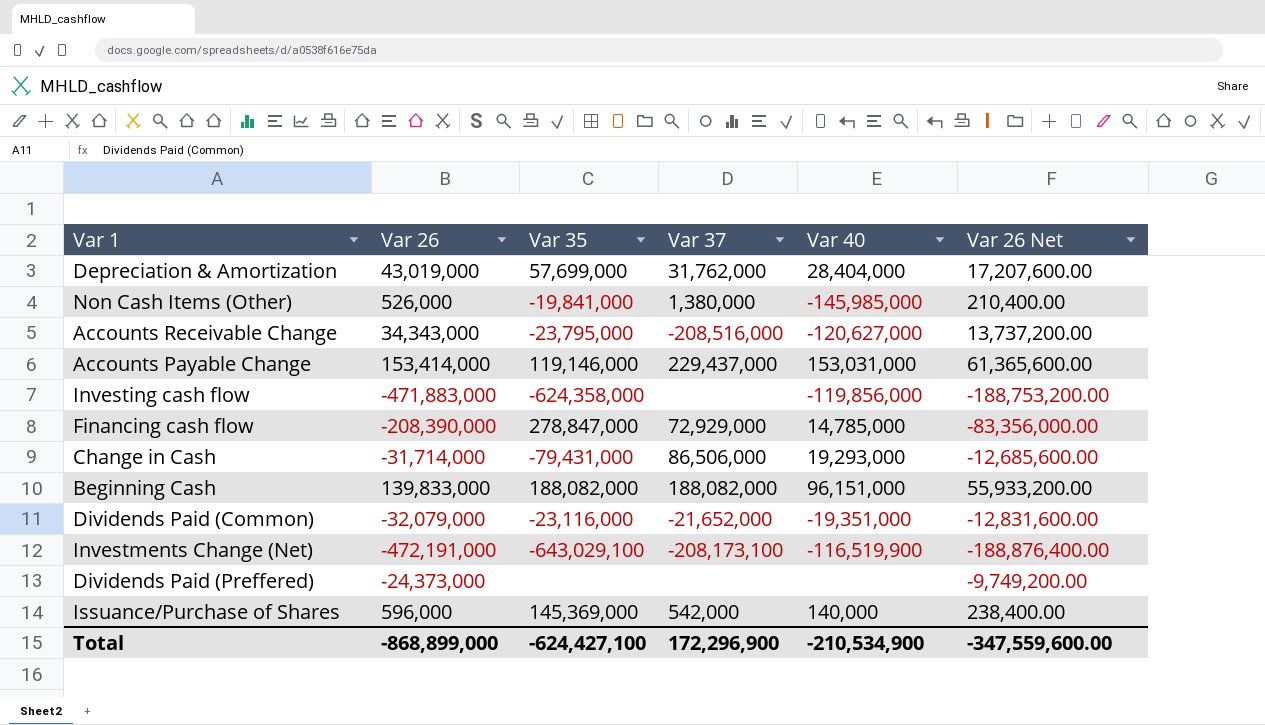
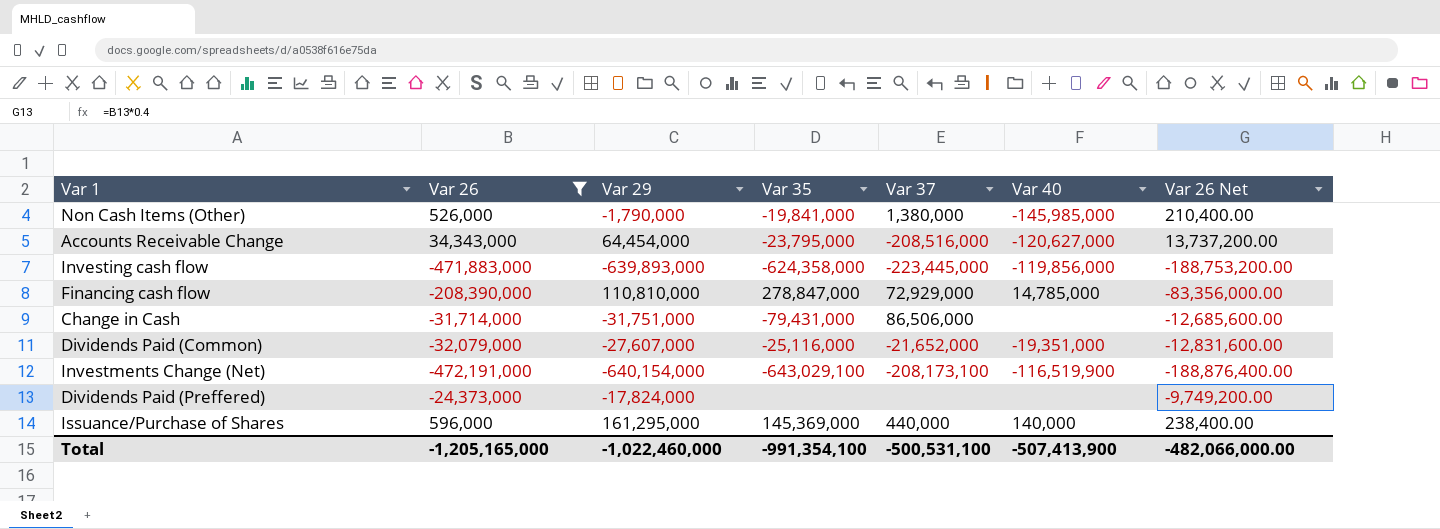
filter: none -> Var 26 <= 34,343,000
column Var 29 | position: none -> 3
Investing cash flow | Var 37: none -> -223,445,000
Change in Cash | Var 40: 19,293,000 -> none
Dividends Paid (Common) | Var 35: -23,116,000 -> -25,116,000
Issuance/Purchase of Shares | Var 37: 542,000 -> 440,000
Total | Var 26: -868,899,000 -> -1,205,165,000
Total | Var 35: -624,427,100 -> -991,354,100
Total | Var 37: 172,296,900 -> -500,531,100
Total | Var 40: -210,534,900 -> -507,413,900
Total | Var 26 Net: -347,559,600.00 -> -482,066,000.00

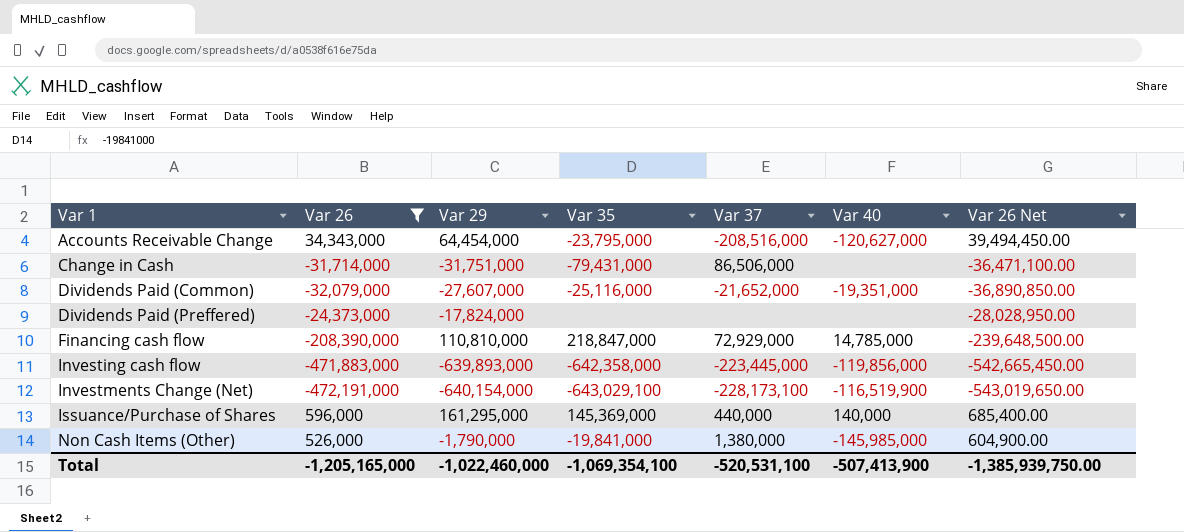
row order: none -> Var 1 ascending
column Var 26 Net | formula: [Var 26] * 0.4 -> [Var 26] * 1.15
Financing cash flow | Var 35: 278,847,000 -> 218,847,000
Investing cash flow | Var 35: -624,358,000 -> -642,358,000
Investments Change (Net) | Var 37: -208,173,100 -> -228,173,100
Total | Var 35: -991,354,100 -> -1,069,354,100
Total | Var 37: -500,531,100 -> -520,531,100
Total | Var 26 Net: -482,066,000.00 -> -1,385,939,750.00

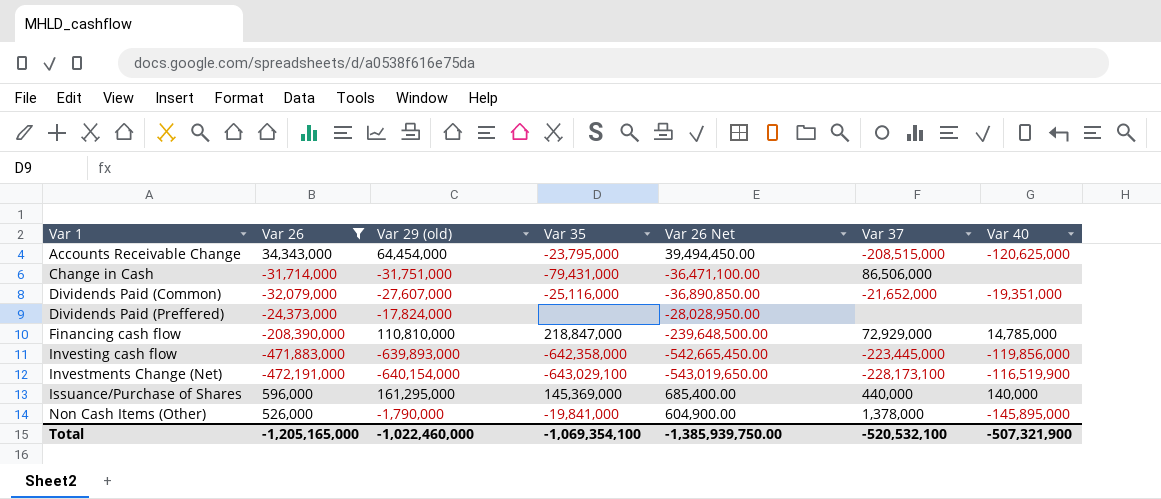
column name: Var 29 -> Var 29 (old)
column Var 26 Net | position: 7 -> 5
Accounts Receivable Change | Var 37: -208,516,000 -> -208,515,000
Accounts Receivable Change | Var 40: -120,627,000 -> -120,625,000
Non Cash Items (Other) | Var 37: 1,380,000 -> 1,378,000
Non Cash Items (Other) | Var 40: -145,985,000 -> -145,895,000
Total | Var 37: -520,531,100 -> -520,532,100
Total | Var 40: -507,413,900 -> -507,321,900

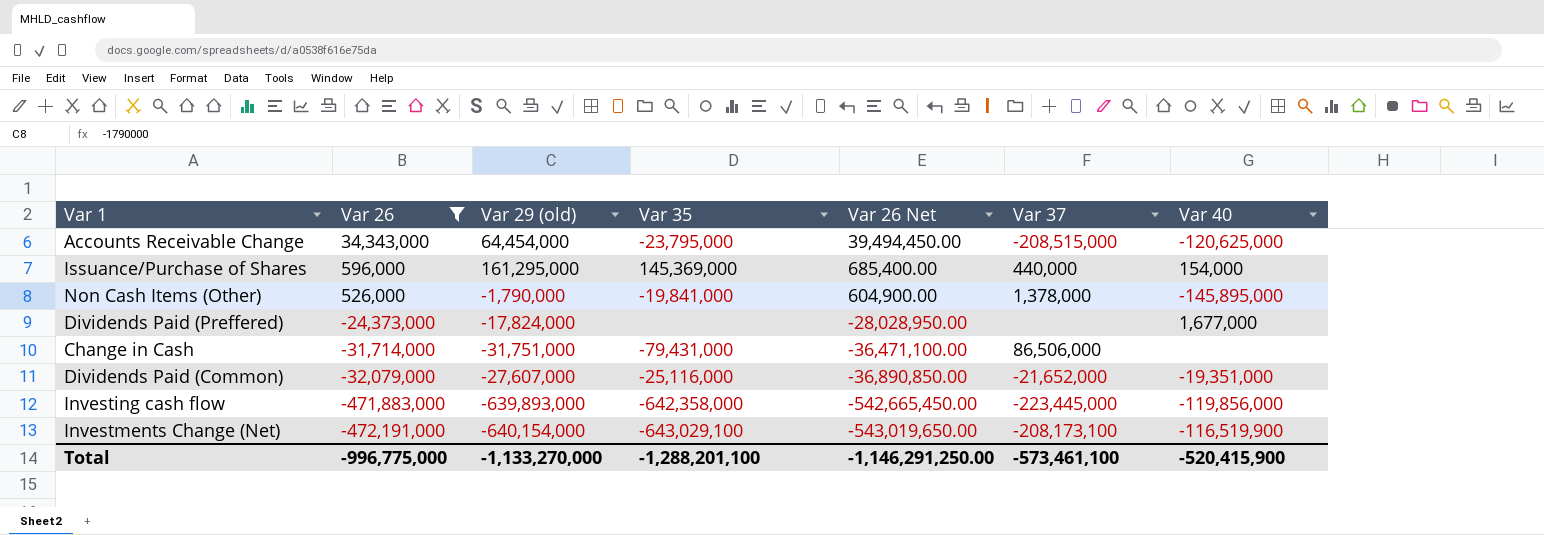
row order: Var 1 ascending -> Var 26 descending
row Financing cash flow: -208,390,000 | 110,810,000 | 218,847,000 | -239,648,500.00 | 72,929,000 | 14,785,000 -> none
Issuance/Purchase of Shares | Var 40: 140,000 -> 154,000
Dividends Paid (Preffered) | Var 40: none -> 1,677,000
Investments Change (Net) | Var 37: -228,173,100 -> -208,173,100
Total | Var 26: -1,205,165,000 -> -996,775,000
Total | Var 29 (old): -1,022,460,000 -> -1,133,270,000
Total | Var 35: -1,069,354,100 -> -1,288,201,100
Total | Var 26 Net: -1,385,939,750.00 -> -1,146,291,250.00
Total | Var 37: -520,532,100 -> -573,461,100
Total | Var 40: -507,321,900 -> -520,415,900

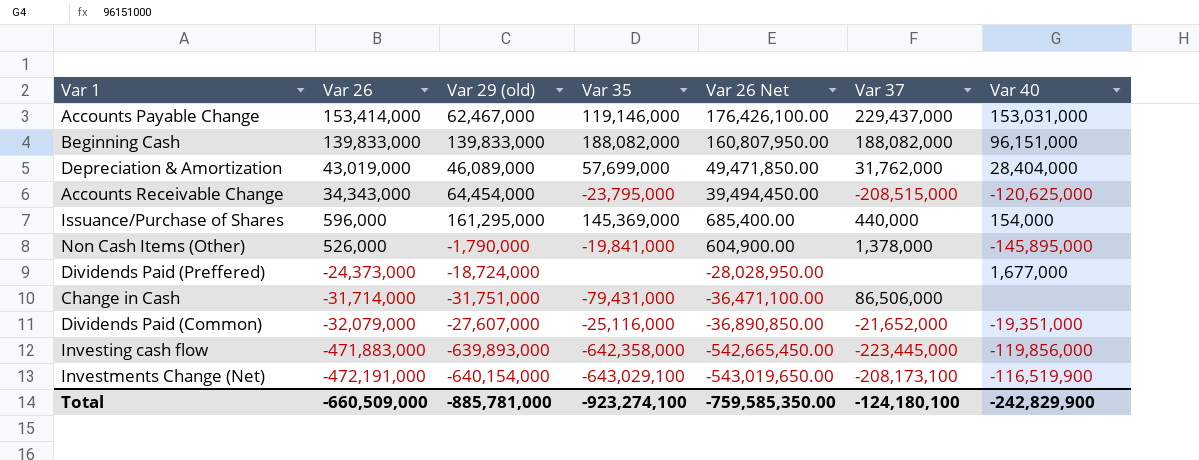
filter: Var 26 <= 34,343,000 -> none
Dividends Paid (Preffered) | Var 29 (old): -17,824,000 -> -18,724,000
Total | Var 26: -996,775,000 -> -660,509,000
Total | Var 29 (old): -1,133,270,000 -> -885,781,000
Total | Var 35: -1,288,201,100 -> -923,274,100
Total | Var 26 Net: -1,146,291,250.00 -> -759,585,350.00
Total | Var 37: -573,461,100 -> -124,180,100
Total | Var 40: -520,415,900 -> -242,829,900

